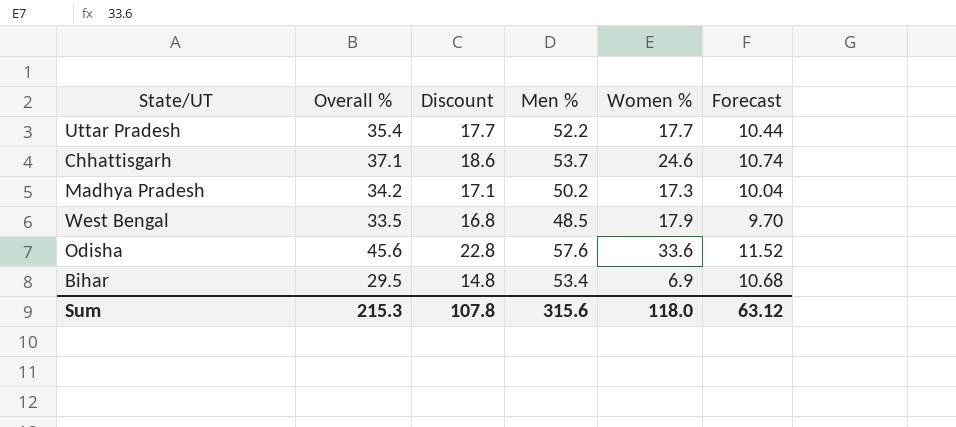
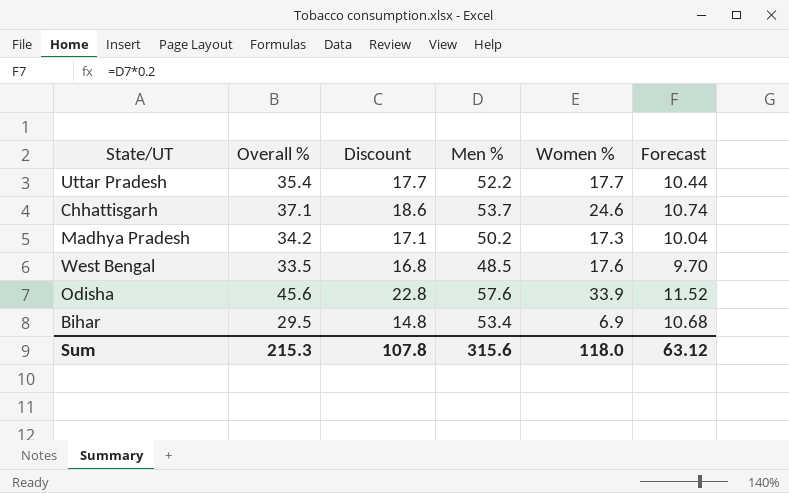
West Bengal | Women %: 17.9 -> 17.6
Odisha | Women %: 33.6 -> 33.9

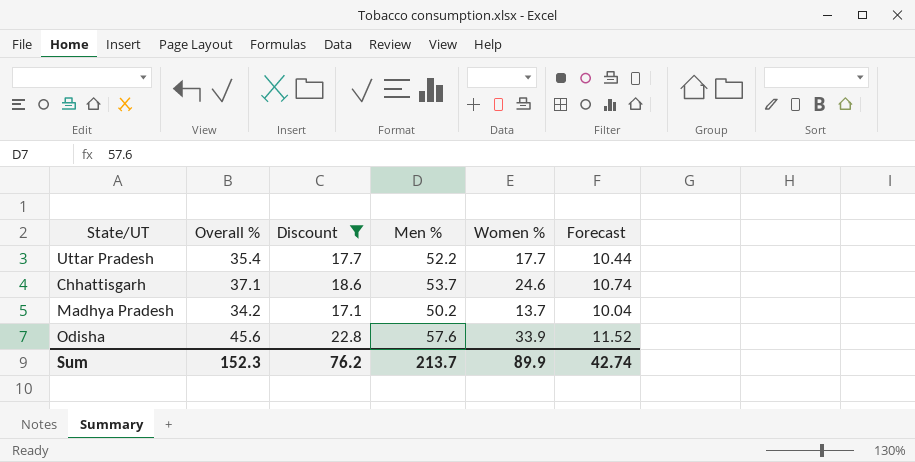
filter: none -> Discount >= 17.1
Madhya Pradesh | Women %: 17.3 -> 13.7
Sum | Overall %: 215.3 -> 152.3
Sum | Discount: 107.8 -> 76.2
Sum | Men %: 315.6 -> 213.7
Sum | Women %: 118.0 -> 89.9
Sum | Forecast: 63.12 -> 42.74

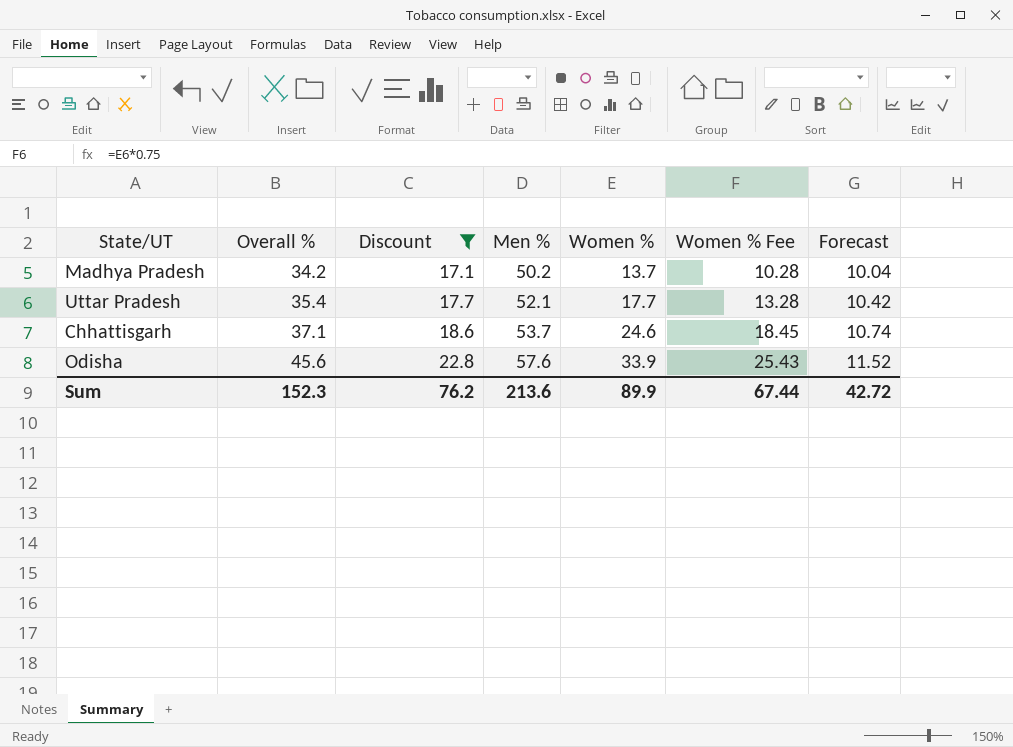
row order: none -> Overall % ascending
column Women % Fee | formula: none -> [Women %] * 0.75
Uttar Pradesh | Men %: 52.2 -> 52.1
Uttar Pradesh | Forecast: 10.44 -> 10.42
Sum | Men %: 213.7 -> 213.6
Sum | Forecast: 42.74 -> 42.72

